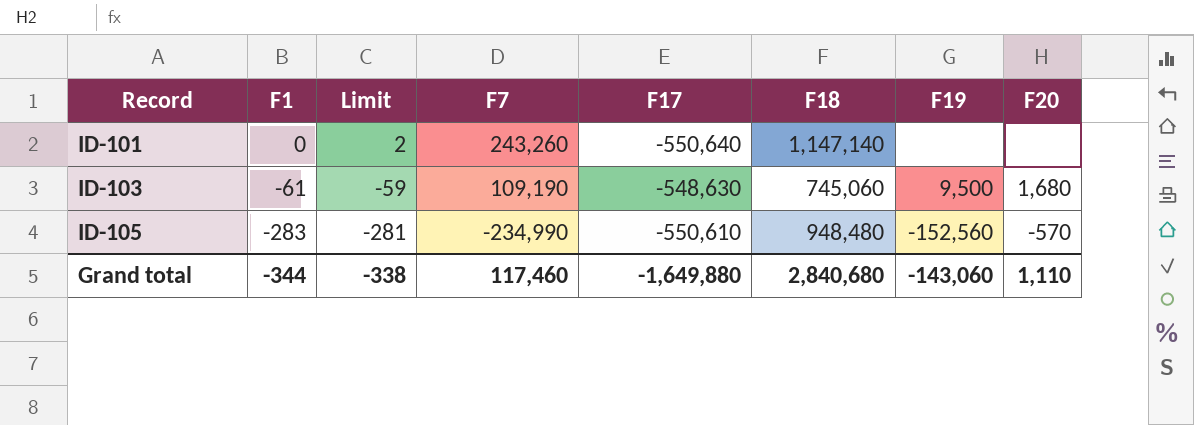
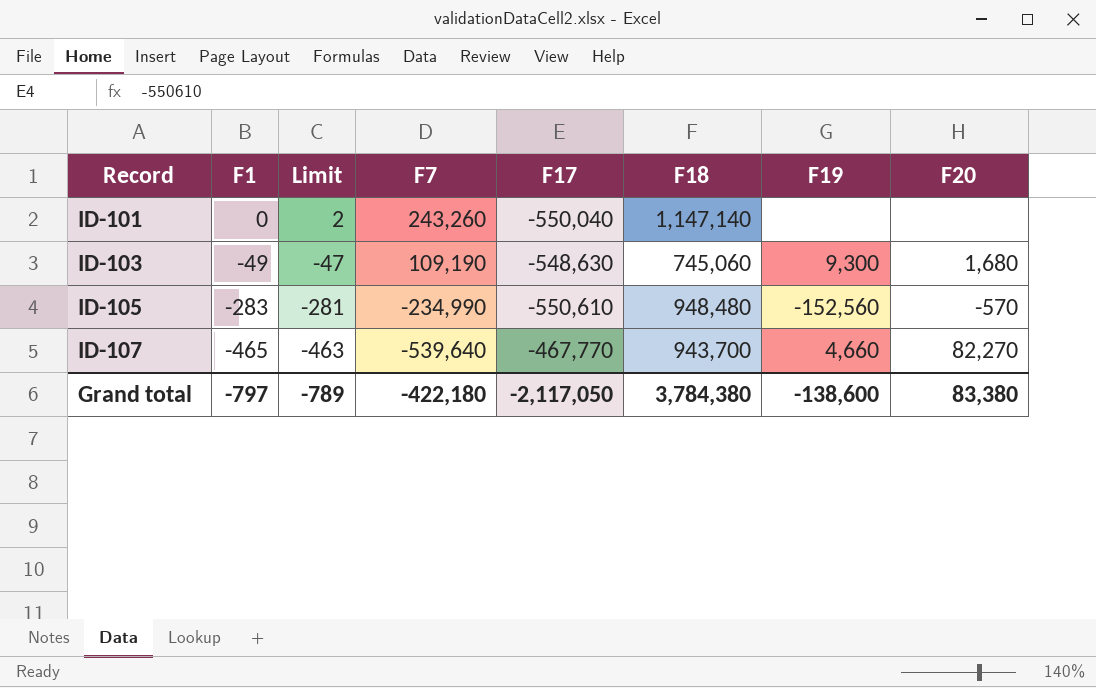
ID-101 | F17: -550,640 -> -550,040
ID-103 | F1: -61 -> -49
ID-103 | Limit: -59 -> -47
ID-103 | F19: 9,500 -> 9,300
row ID-107: none -> -465 | -463 | -539,640 | -467,770 | 943,700 | 4,660 | 82,270
Grand total | F1: -344 -> -797
Grand total | Limit: -338 -> -789
Grand total | F7: 117,460 -> -422,180
Grand total | F17: -1,649,880 -> -2,117,050
Grand total | F18: 2,840,680 -> 3,784,380
Grand total | F19: -143,060 -> -138,600
Grand total | F20: 1,110 -> 83,380

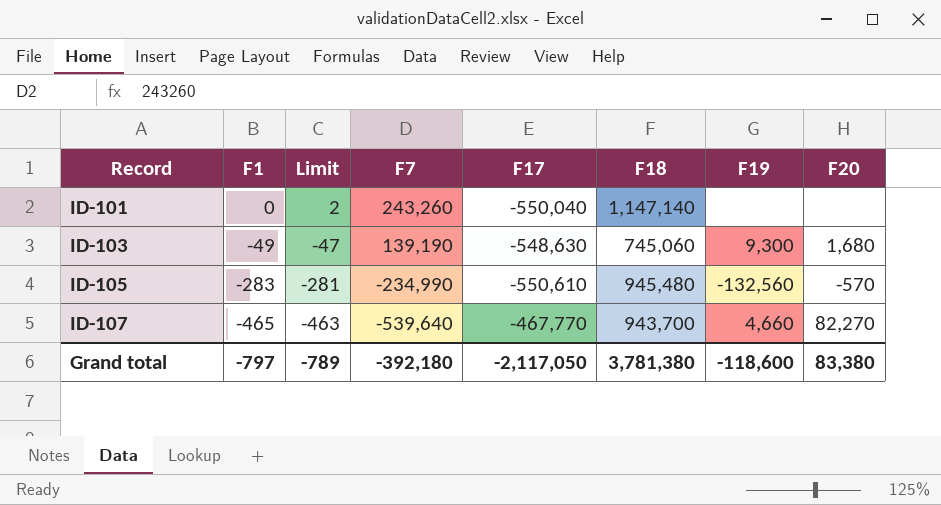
ID-103 | F7: 109,190 -> 139,190
ID-105 | F18: 948,480 -> 945,480
ID-105 | F19: -152,560 -> -132,560
Grand total | F7: -422,180 -> -392,180
Grand total | F18: 3,784,380 -> 3,781,380
Grand total | F19: -138,600 -> -118,600

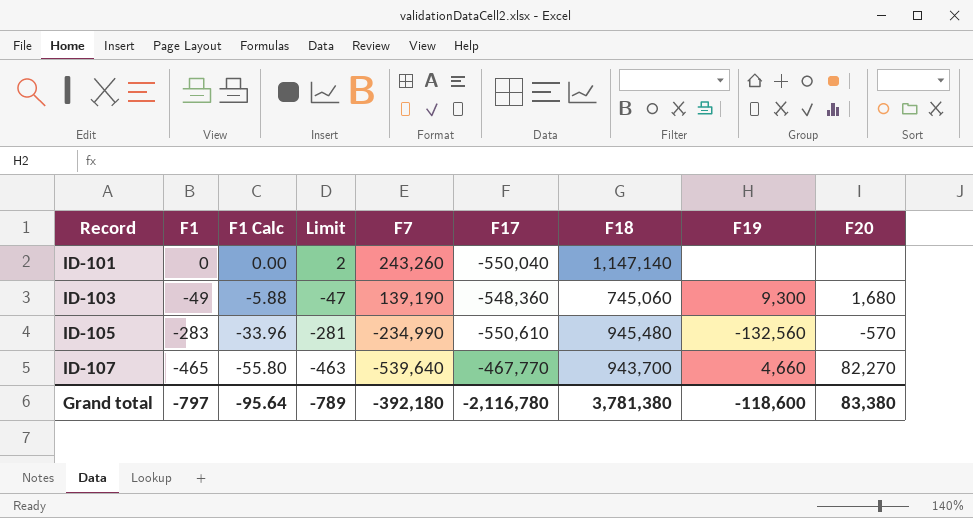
column F1 Calc | formula: none -> [F1] * 0.12
ID-103 | F17: -548,630 -> -548,360
Grand total | F17: -2,117,050 -> -2,116,780

